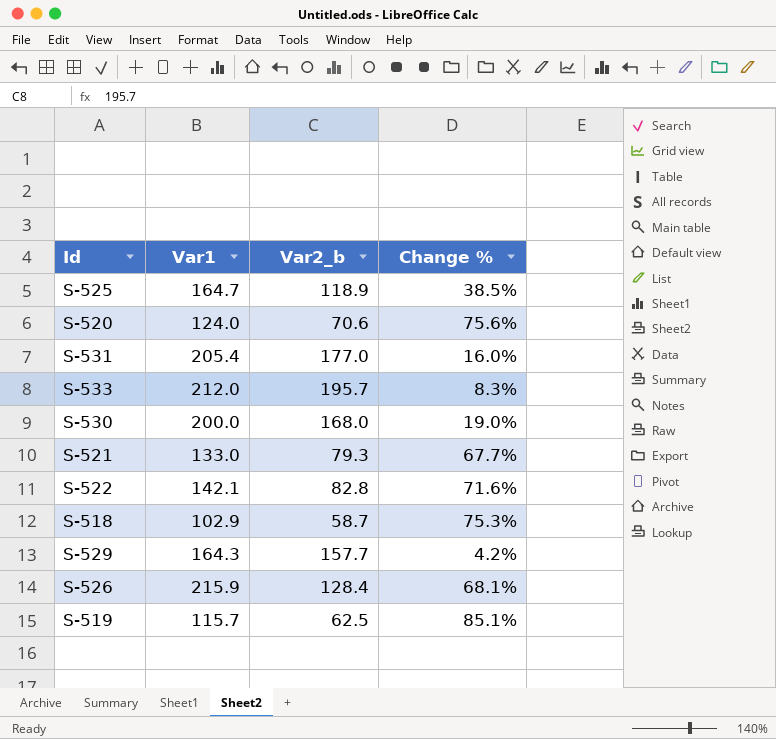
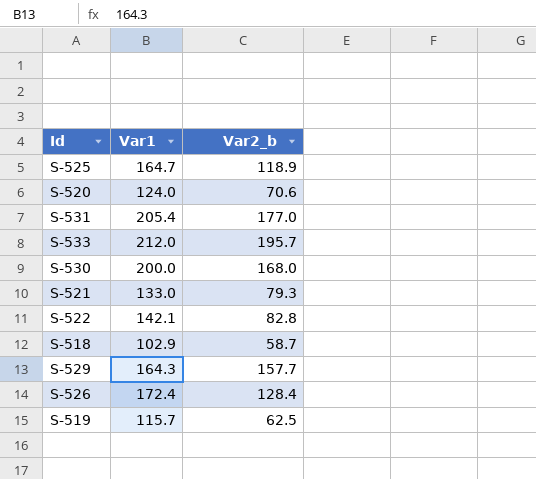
column Change % | formula: ([Var1] - [Var2_b]) / [Var2_b] -> none
S-526 | Var1: 215.9 -> 172.4

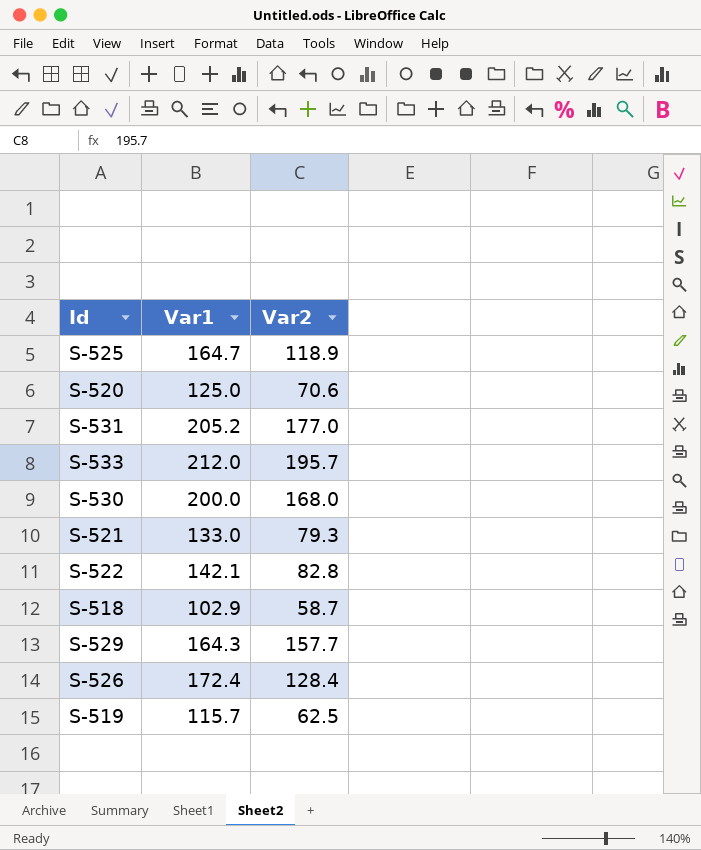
column name: Var2_b -> Var2
S-520 | Var1: 124.0 -> 125.0
S-531 | Var1: 205.4 -> 205.2

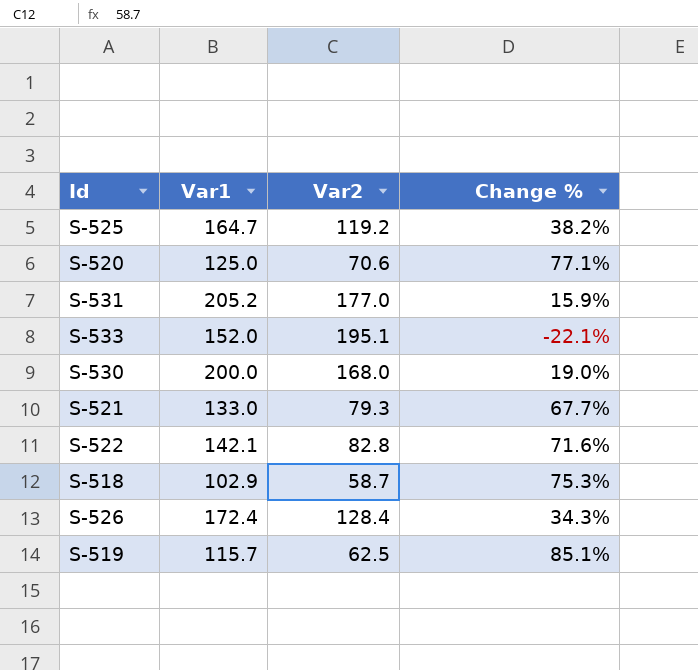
column Change % | formula: none -> ([Var1] - [Var2]) / [Var2]
row S-529: 164.3 | 157.7 -> none
S-525 | Var2: 118.9 -> 119.2
S-533 | Var1: 212.0 -> 152.0
S-533 | Var2: 195.7 -> 195.1

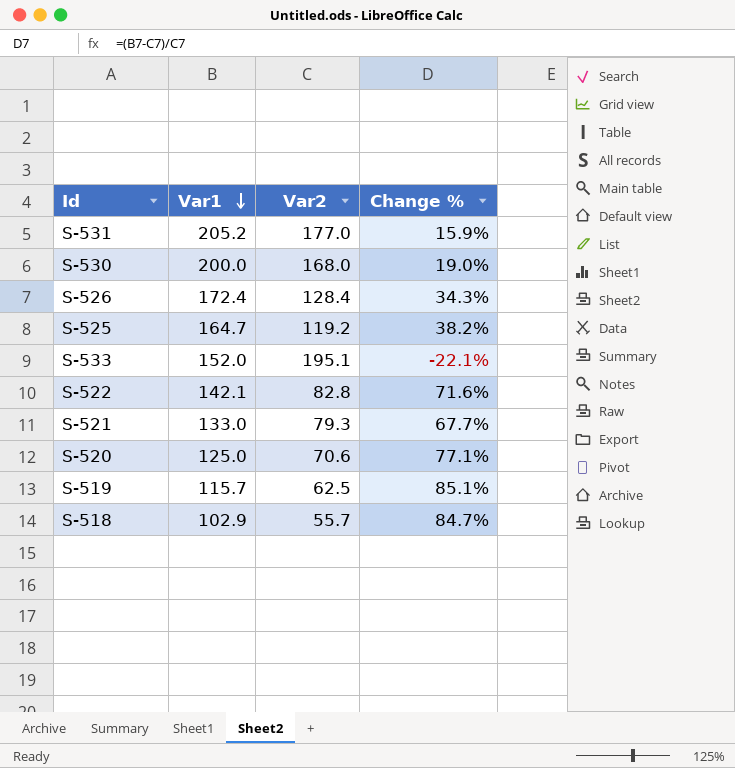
row order: none -> Var1 descending
S-518 | Var2: 58.7 -> 55.7
S-518 | Change %: 75.3% -> 84.7%

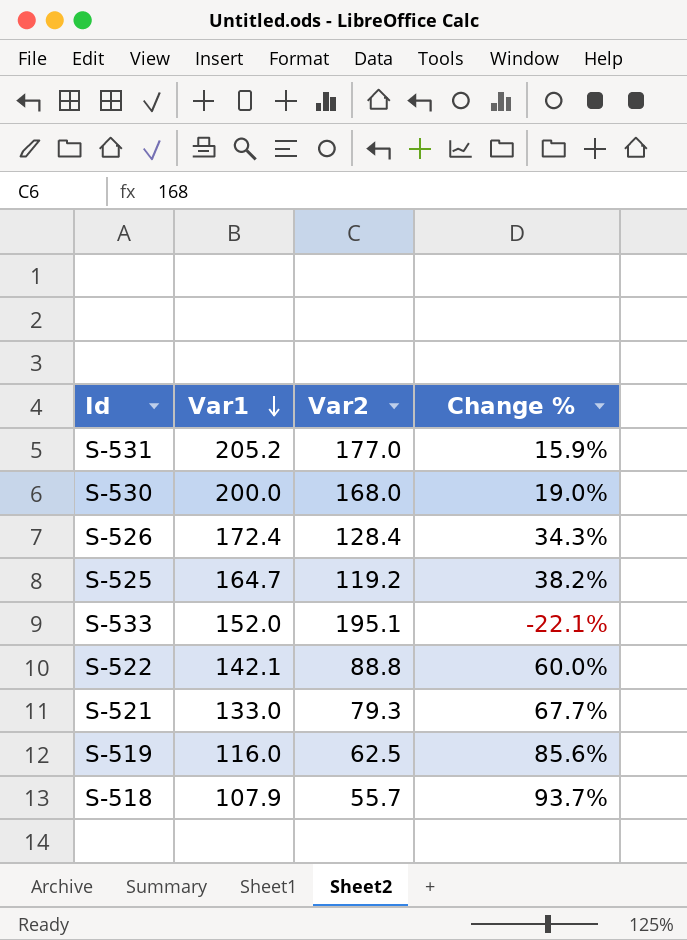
row S-520: 125.0 | 70.6 | 77.1% -> none
S-522 | Var2: 82.8 -> 88.8
S-522 | Change %: 71.6% -> 60.0%
S-519 | Var1: 115.7 -> 116.0
S-519 | Change %: 85.1% -> 85.6%
S-518 | Var1: 102.9 -> 107.9
S-518 | Change %: 84.7% -> 93.7%

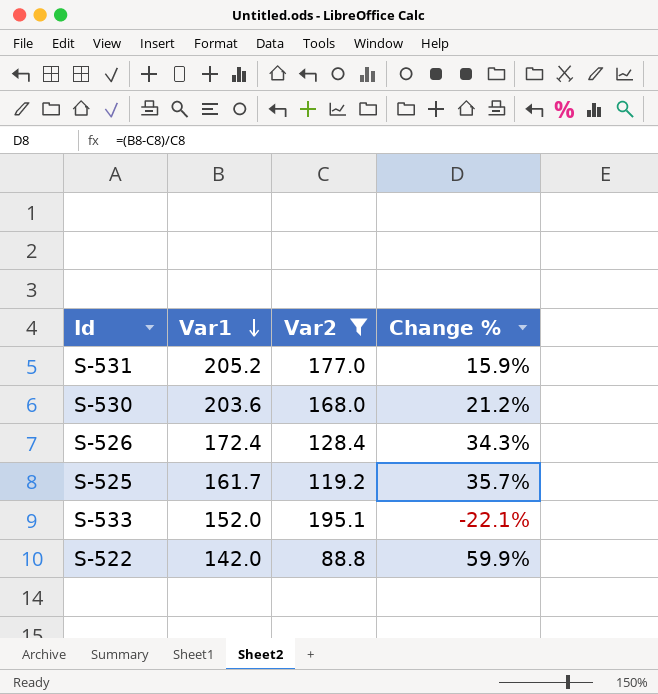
filter: none -> Var2 >= 88.8
S-530 | Var1: 200.0 -> 203.6
S-530 | Change %: 19.0% -> 21.2%
S-525 | Var1: 164.7 -> 161.7
S-525 | Change %: 38.2% -> 35.7%
S-522 | Var1: 142.1 -> 142.0
S-522 | Change %: 60.0% -> 59.9%

